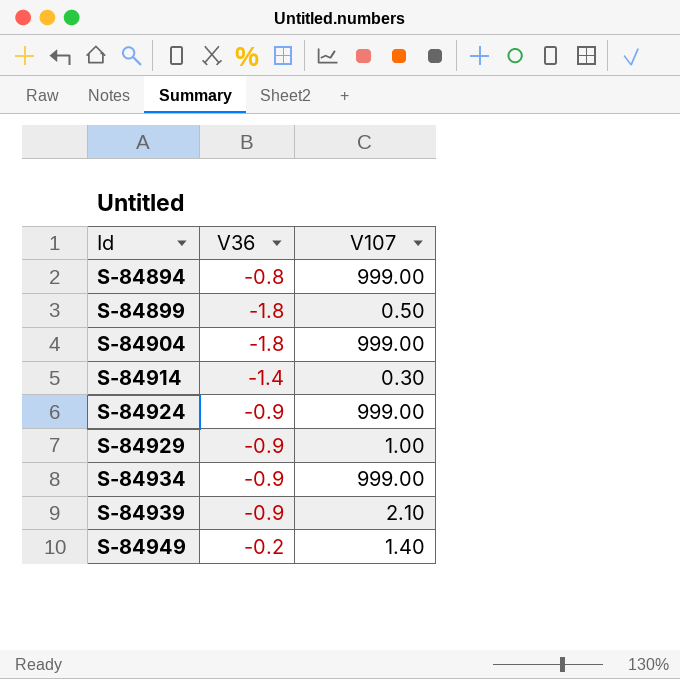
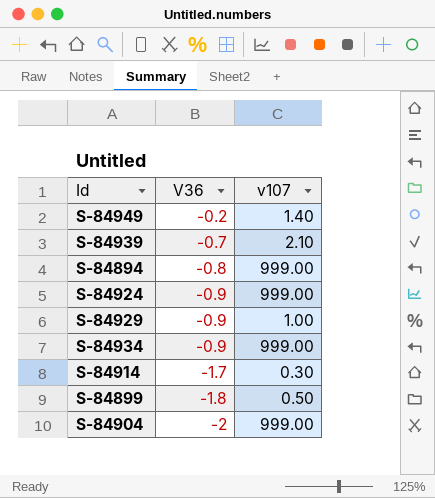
row order: Id ascending -> V36 descending
column name: V107 -> v107
S-84939 | V36: -0.9 -> -0.7
S-84914 | V36: -1.4 -> -1.7
S-84904 | V36: -1.8 -> -2

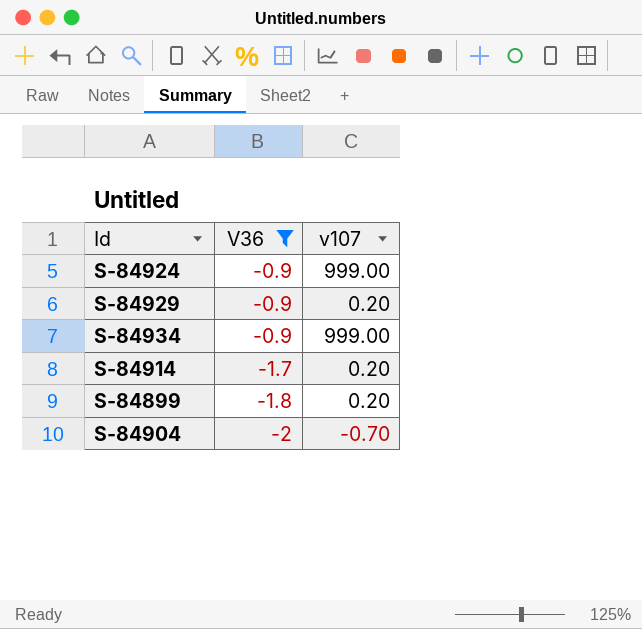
filter: none -> V36 <= -0.9
S-84929 | v107: 1.00 -> 0.20
S-84914 | v107: 0.30 -> 0.20
S-84899 | v107: 0.50 -> 0.20
S-84904 | v107: 999.00 -> -0.70

